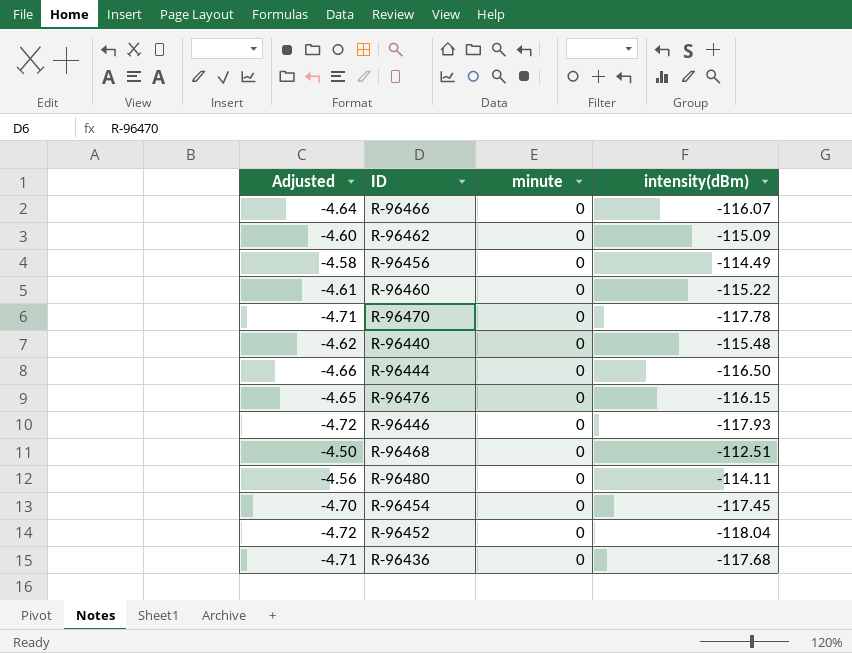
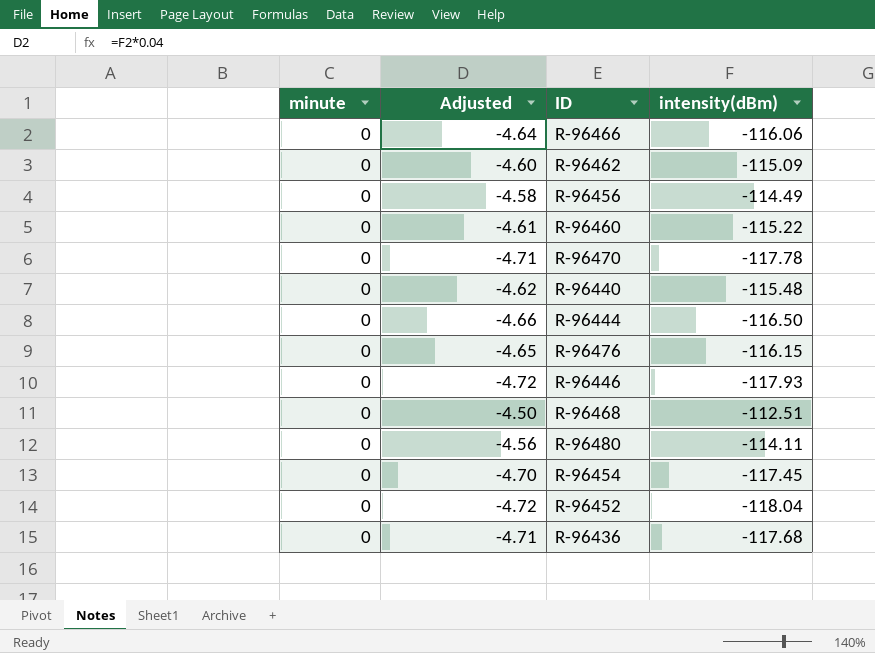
column minute | position: 3 -> 1
R-96466 | intensity(dBm): -116.07 -> -116.06

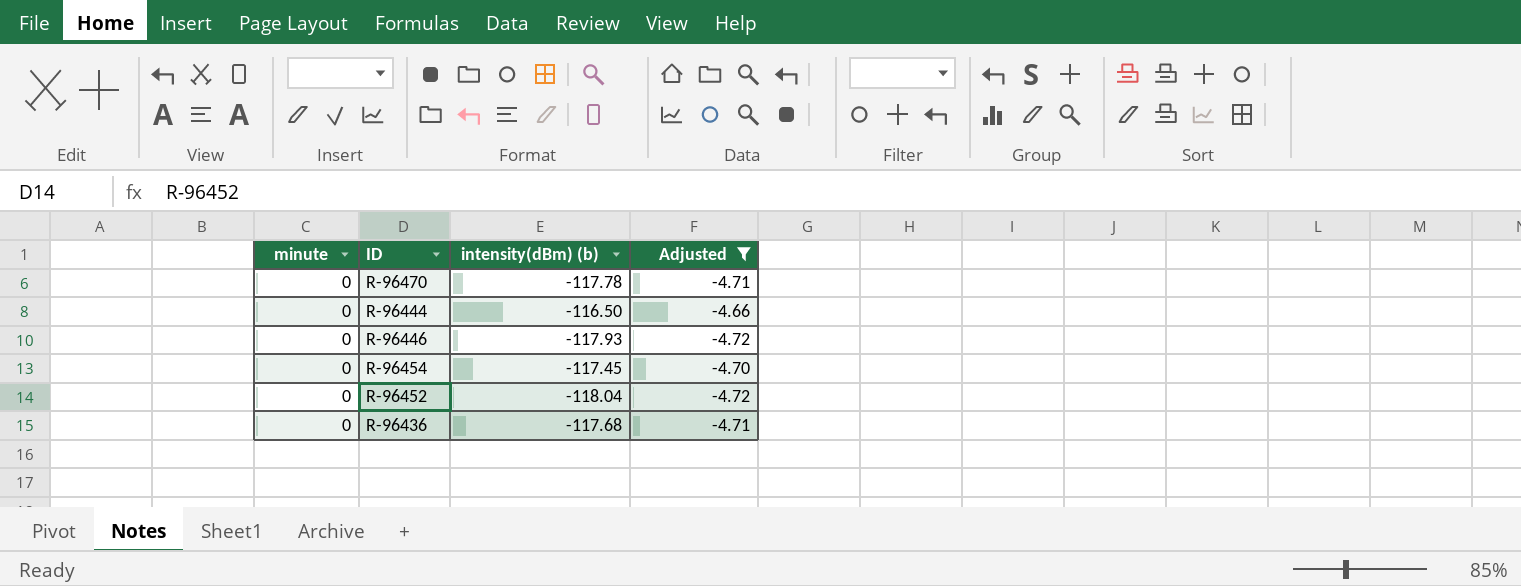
filter: none -> Adjusted <= -4.66
column name: intensity(dBm) -> intensity(dBm) (b)
column Adjusted | position: 2 -> 4

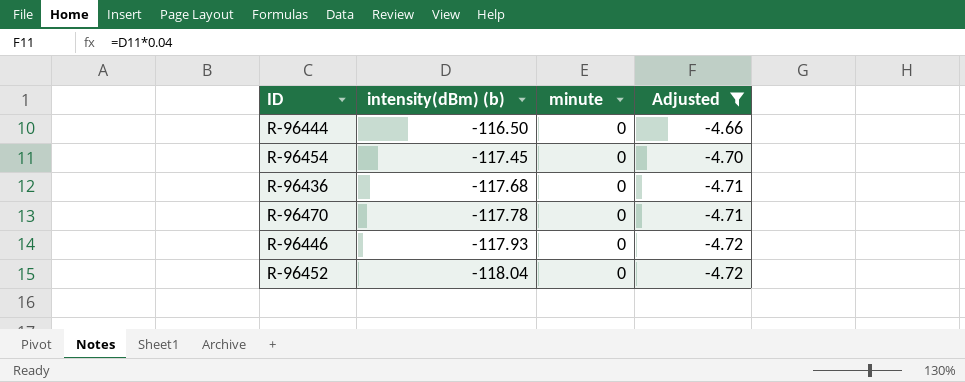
row order: none -> intensity(dBm) (b) descending
column minute | position: 1 -> 3

